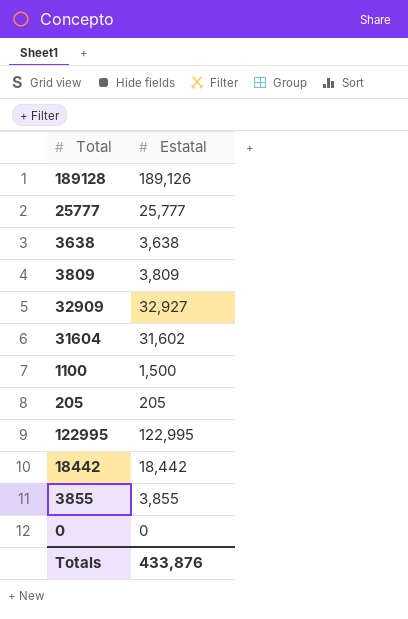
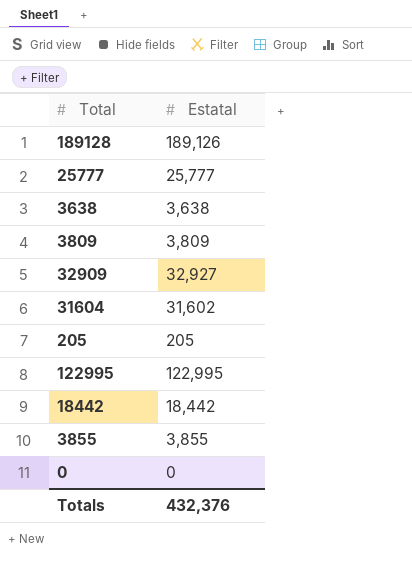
row 1100: 1,500 -> none
Totals | Estatal: 433,876 -> 432,376

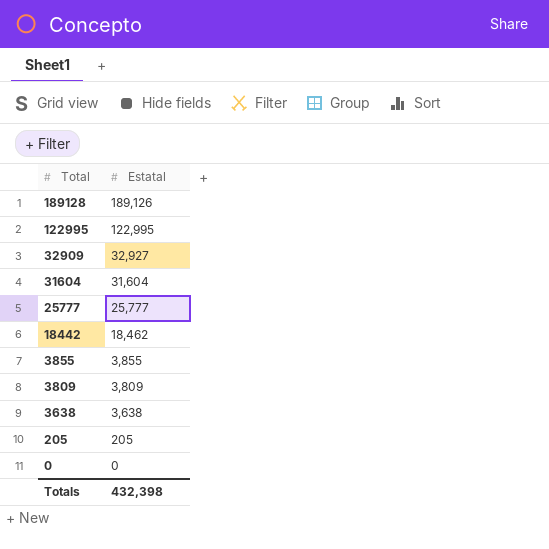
row order: none -> Total descending
31604 | Estatal: 31,602 -> 31,604
18442 | Estatal: 18,442 -> 18,462
Totals | Estatal: 432,376 -> 432,398

